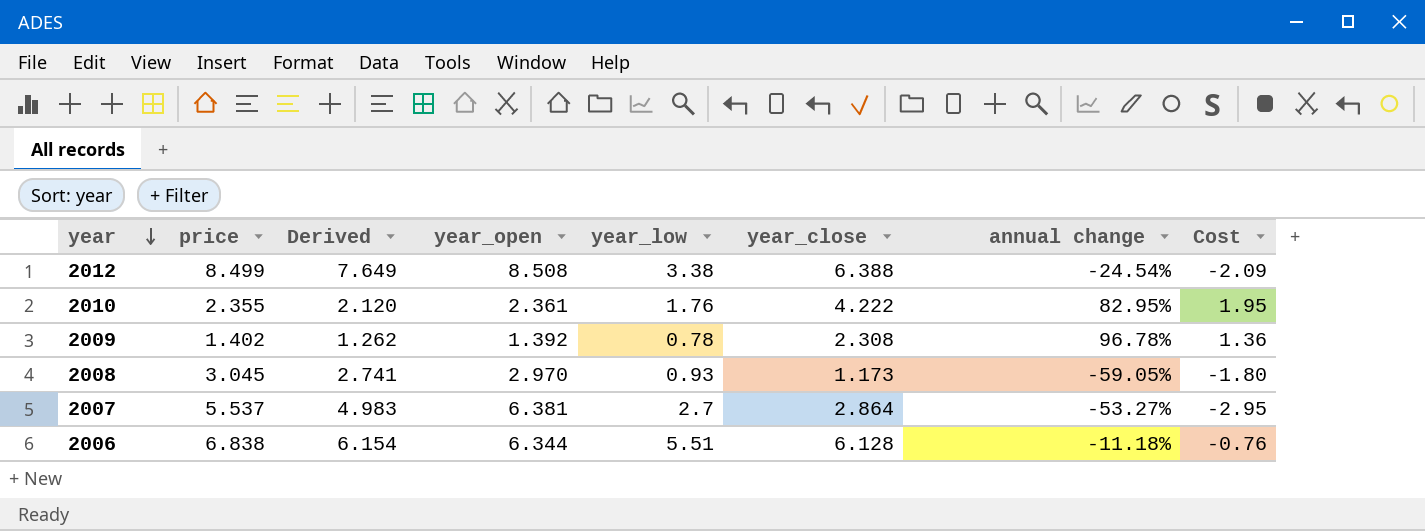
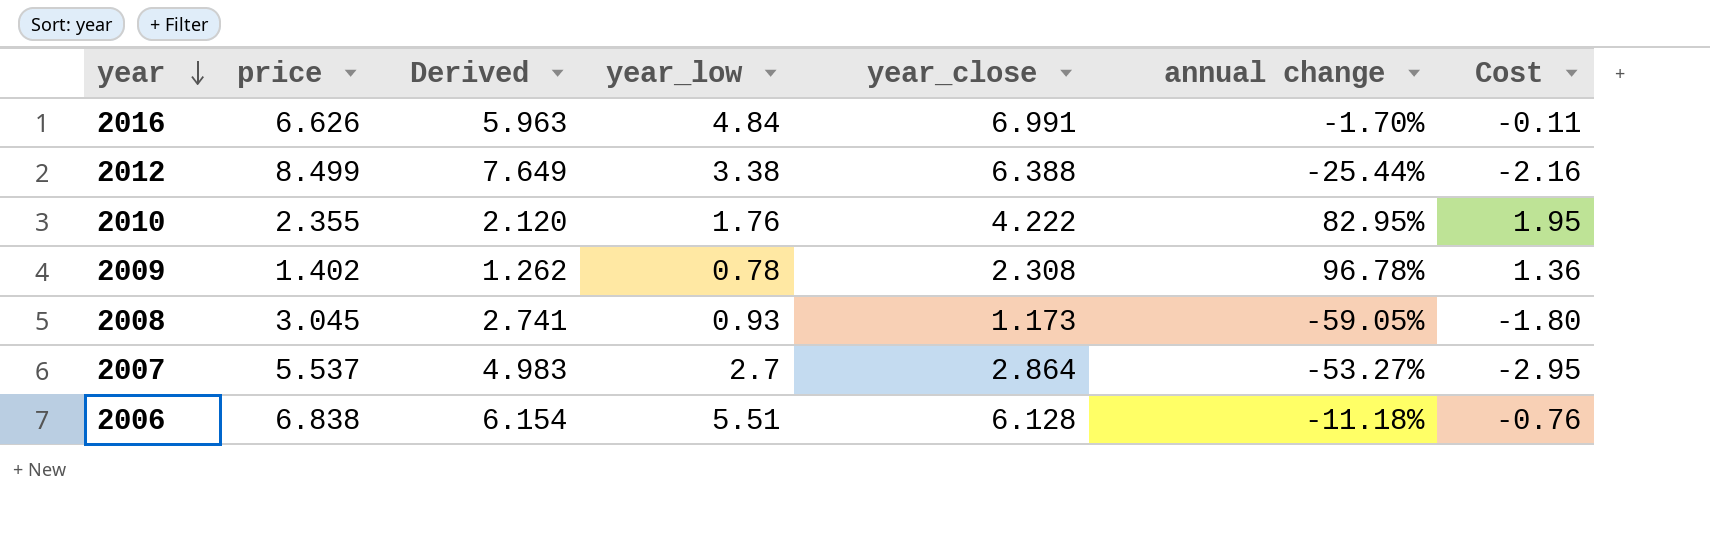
column year_open | position: 4 -> none
row 2016: none -> 6.626 | 5.963 | 4.84 | 6.991 | -1.70% | -0.11
2012 | annual change: -24.54% -> -25.44%
2012 | Cost: -2.09 -> -2.16

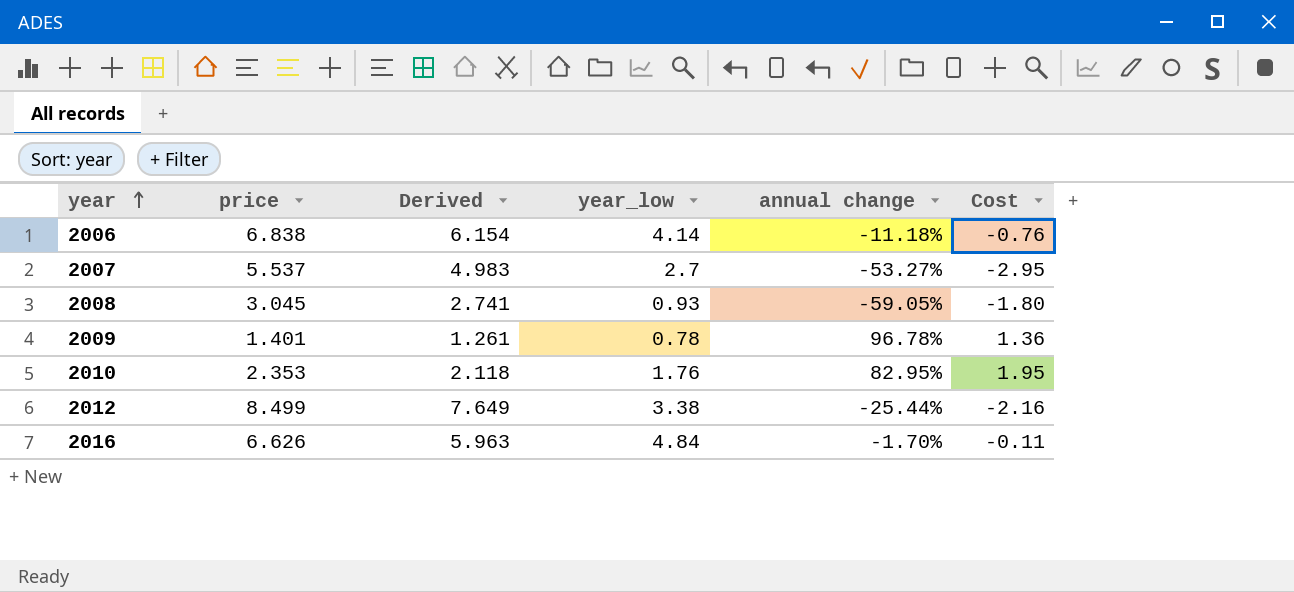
row order: year descending -> year ascending
column year_close | position: 5 -> none
2006 | year_low: 5.51 -> 4.14
2009 | price: 1.402 -> 1.401
2009 | Derived: 1.262 -> 1.261
2010 | price: 2.355 -> 2.353
2010 | Derived: 2.120 -> 2.118

